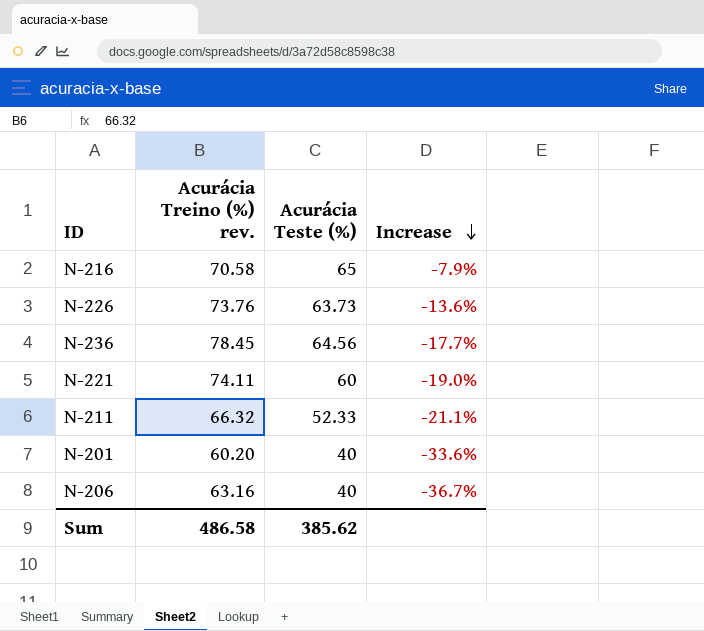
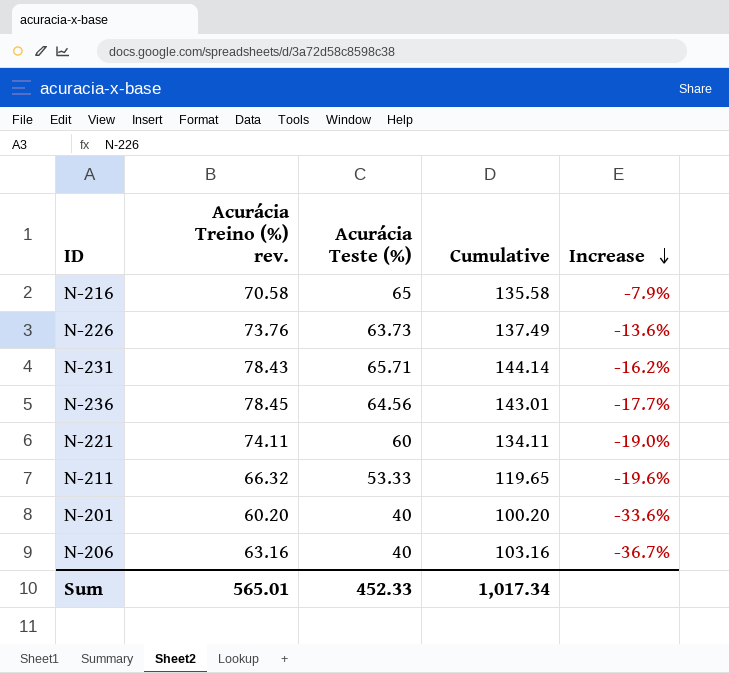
column Cumulative | formula: none -> [Acurácia Treino (%) rev.] + [Acurácia Teste (%)]
row N-231: none -> 78.43 | 65.71 | 144.14 | -16.2%
N-211 | Acurácia Teste (%): 52.33 -> 53.33
N-211 | Increase: -21.1% -> -19.6%
Sum | Acurácia Treino (%) rev.: 486.58 -> 565.01
Sum | Acurácia Teste (%): 385.62 -> 452.33

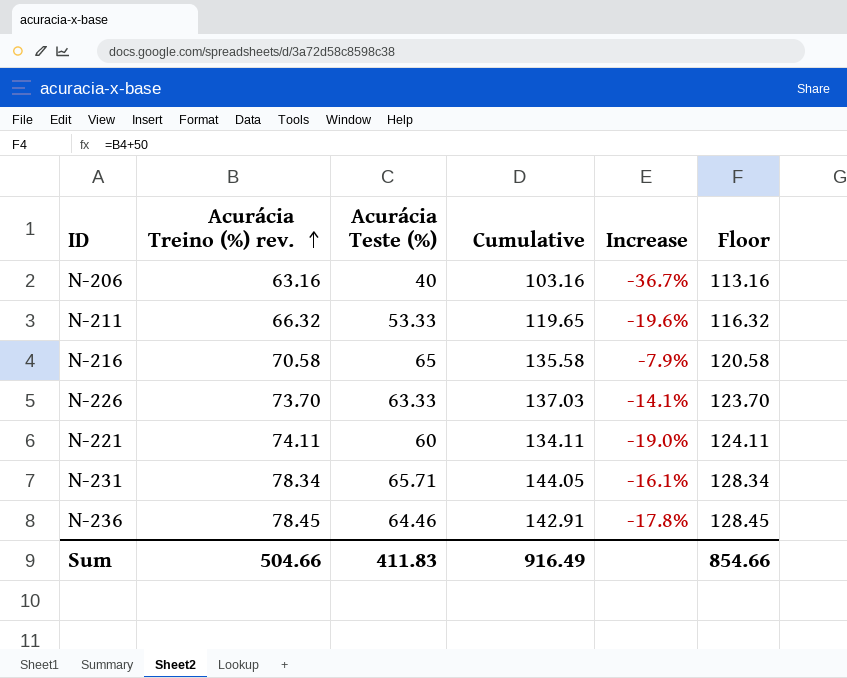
row order: Increase descending -> Acurácia Treino (%) rev. ascending
column Floor | formula: none -> [Acurácia Treino (%) rev.] + 50
row N-201: 60.20 | 40 | 100.20 | -33.6% -> none
N-226 | Acurácia Treino (%) rev.: 73.76 -> 73.70
N-226 | Acurácia Teste (%): 63.73 -> 63.33
N-226 | Cumulative: 137.49 -> 137.03
N-226 | Increase: -13.6% -> -14.1%
N-231 | Acurácia Treino (%) rev.: 78.43 -> 78.34
N-231 | Cumulative: 144.14 -> 144.05
N-231 | Increase: -16.2% -> -16.1%
N-236 | Acurácia Teste (%): 64.56 -> 64.46
N-236 | Cumulative: 143.01 -> 142.91
N-236 | Increase: -17.7% -> -17.8%
Sum | Acurácia Treino (%) rev.: 565.01 -> 504.66
Sum | Acurácia Teste (%): 452.33 -> 411.83
Sum | Cumulative: 1,017.34 -> 916.49

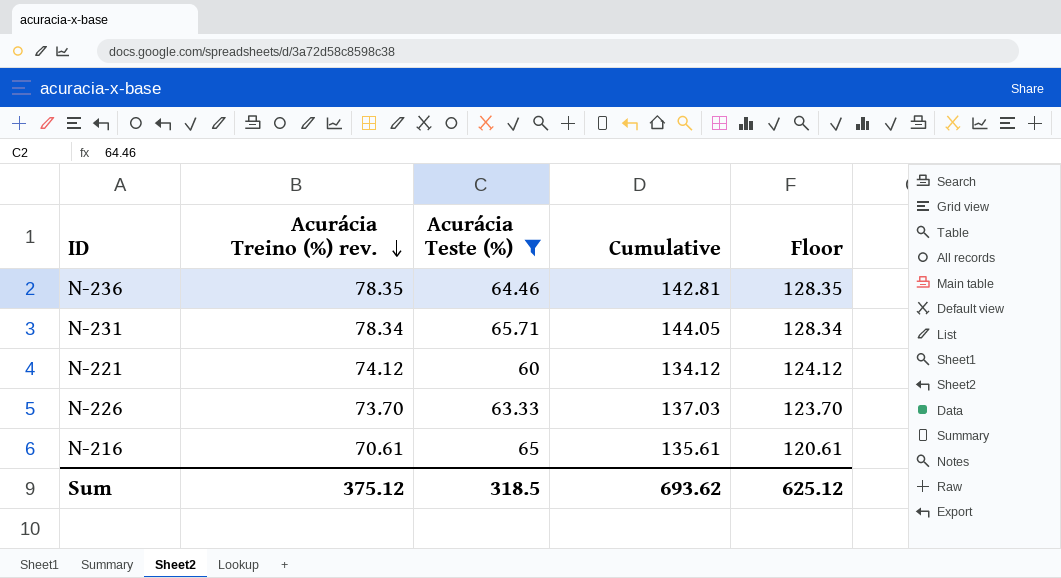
filter: none -> Acurácia Teste (%) >= 60
row order: Acurácia Treino (%) rev. ascending -> Acurácia Treino (%) rev. descending
column Increase | formula: ([Acurácia Teste (%)] - [Acurácia Treino (%) rev.]) / [Acurácia Treino (%) rev.] -> none
N-236 | Acurácia Treino (%) rev.: 78.45 -> 78.35
N-236 | Cumulative: 142.91 -> 142.81
N-236 | Floor: 128.45 -> 128.35
N-221 | Acurácia Treino (%) rev.: 74.11 -> 74.12
N-221 | Cumulative: 134.11 -> 134.12
N-221 | Floor: 124.11 -> 124.12
N-216 | Acurácia Treino (%) rev.: 70.58 -> 70.61
N-216 | Cumulative: 135.58 -> 135.61
N-216 | Floor: 120.58 -> 120.61
Sum | Acurácia Treino (%) rev.: 504.66 -> 375.12
Sum | Acurácia Teste (%): 411.83 -> 318.5
Sum | Cumulative: 916.49 -> 693.62
Sum | Floor: 854.66 -> 625.12

